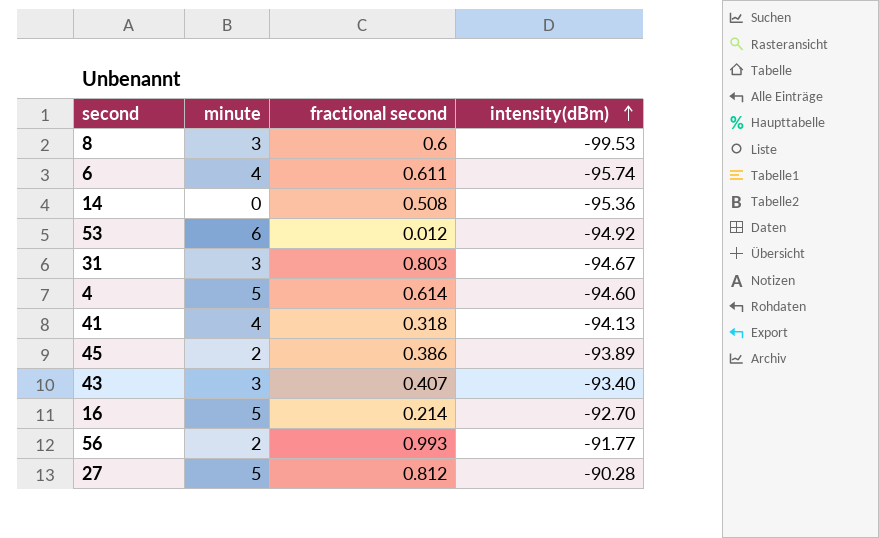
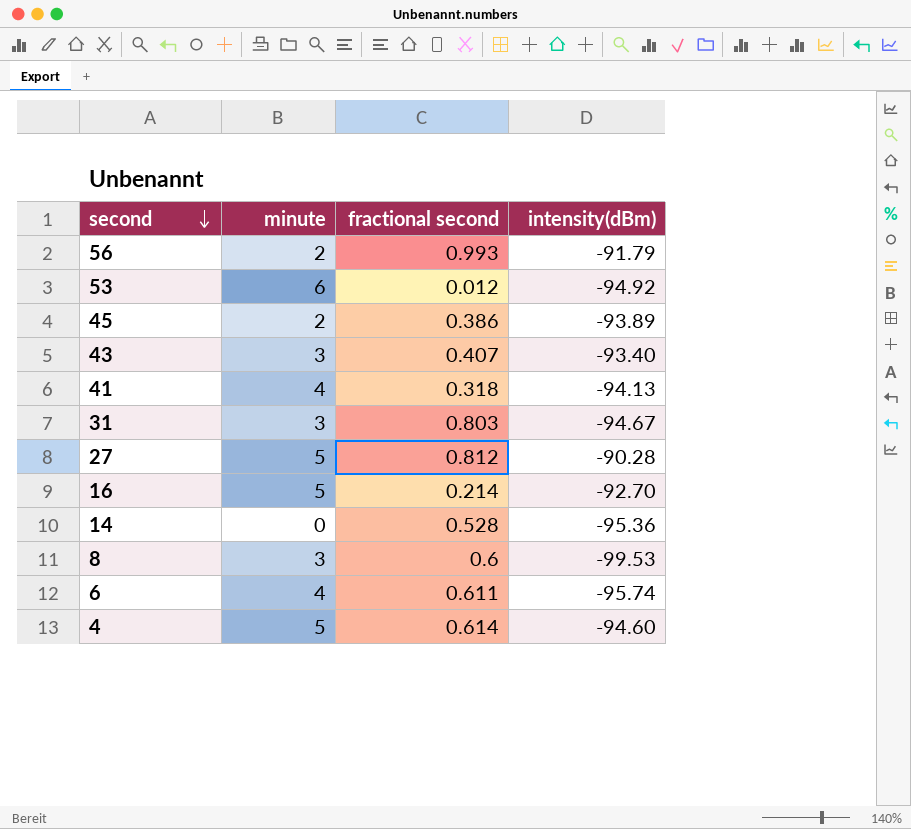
row order: intensity(dBm) ascending -> second descending
56 | intensity(dBm): -91.77 -> -91.79
14 | fractional second: 0.508 -> 0.528

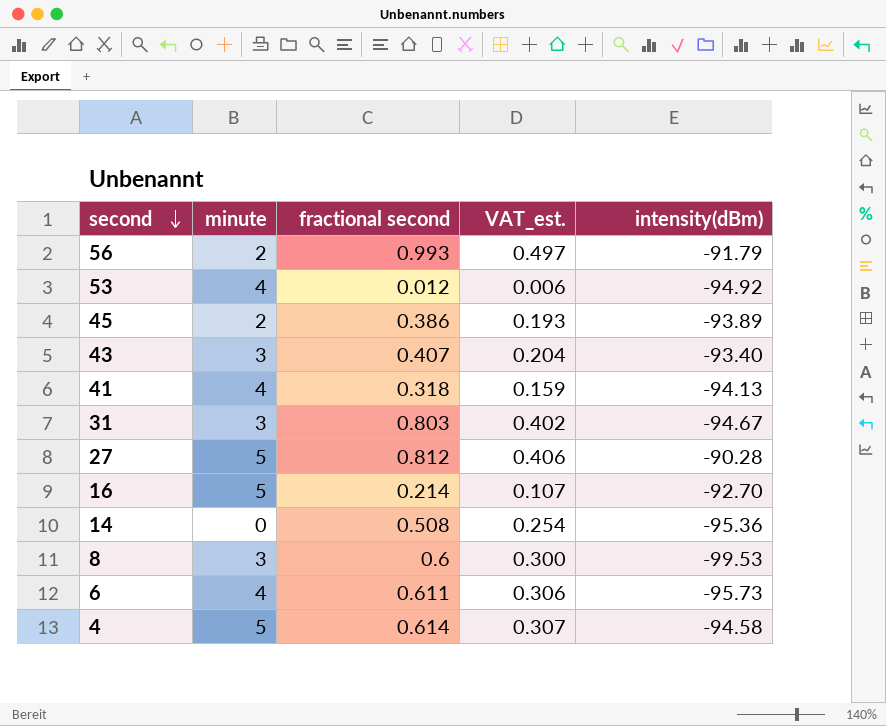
column VAT_est. | formula: none -> [fractional second] * 0.5
53 | minute: 6 -> 4
14 | fractional second: 0.528 -> 0.508
6 | intensity(dBm): -95.74 -> -95.73
4 | intensity(dBm): -94.60 -> -94.58

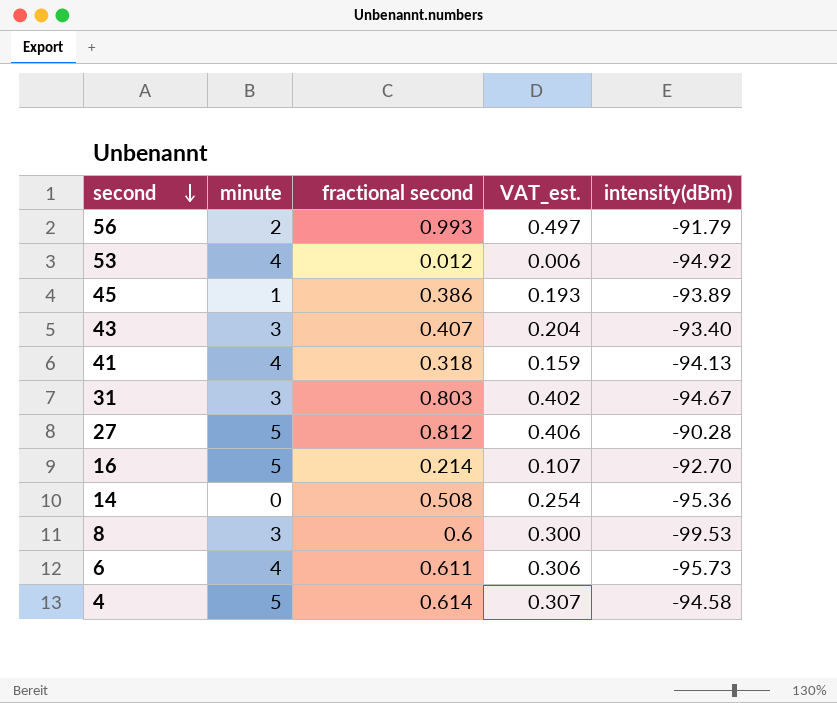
45 | minute: 2 -> 1

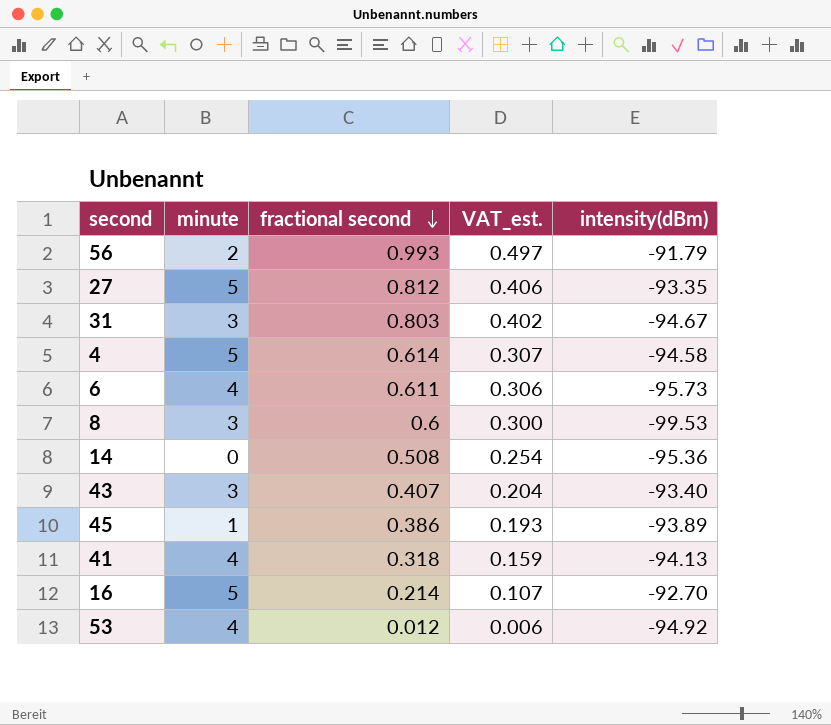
row order: second descending -> fractional second descending
27 | intensity(dBm): -90.28 -> -93.35

